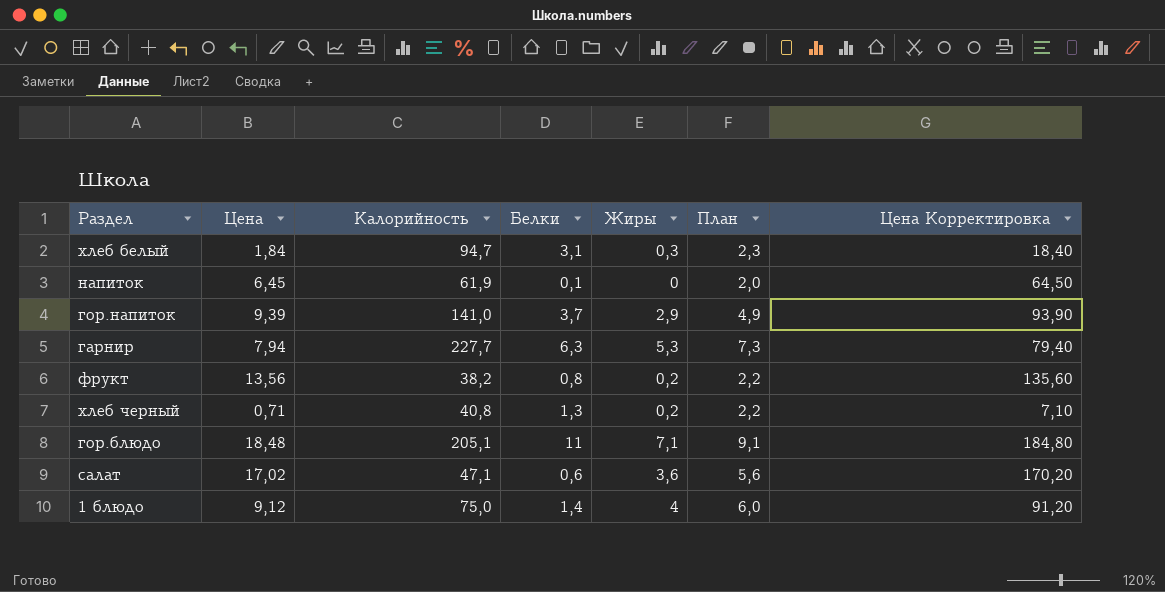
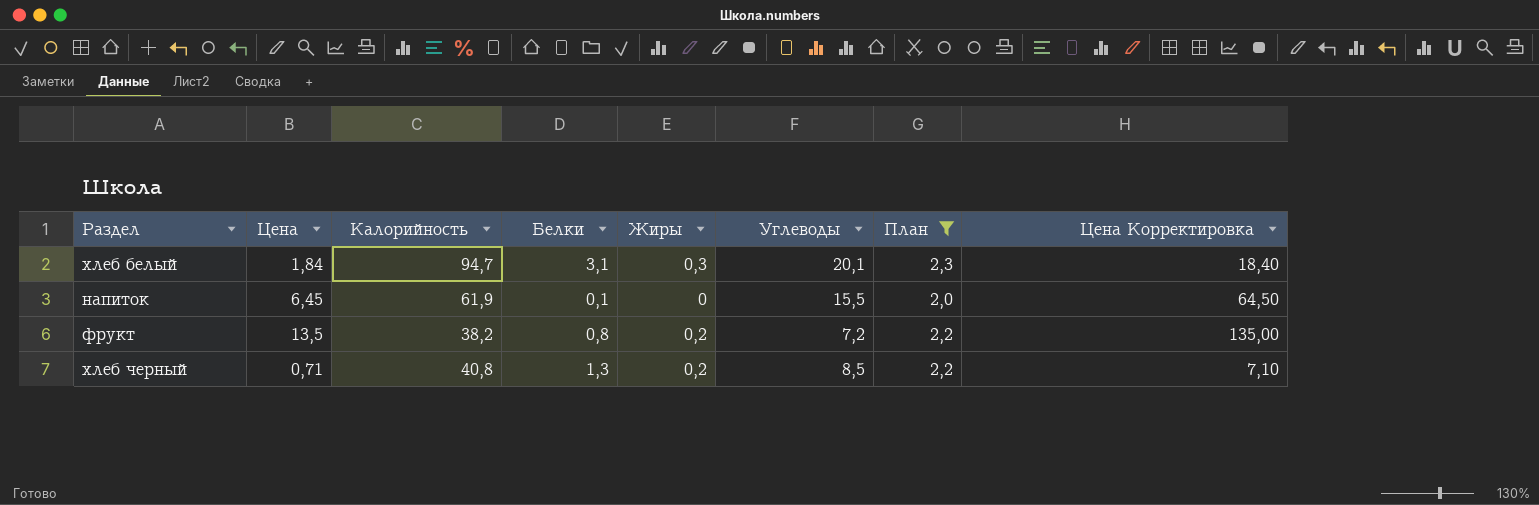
filter: none -> План <= 2,3
column Углеводы | position: none -> 6
фрукт | Цена: 13,56 -> 13,5
фрукт | Цена Корректировка: 135,60 -> 135,00

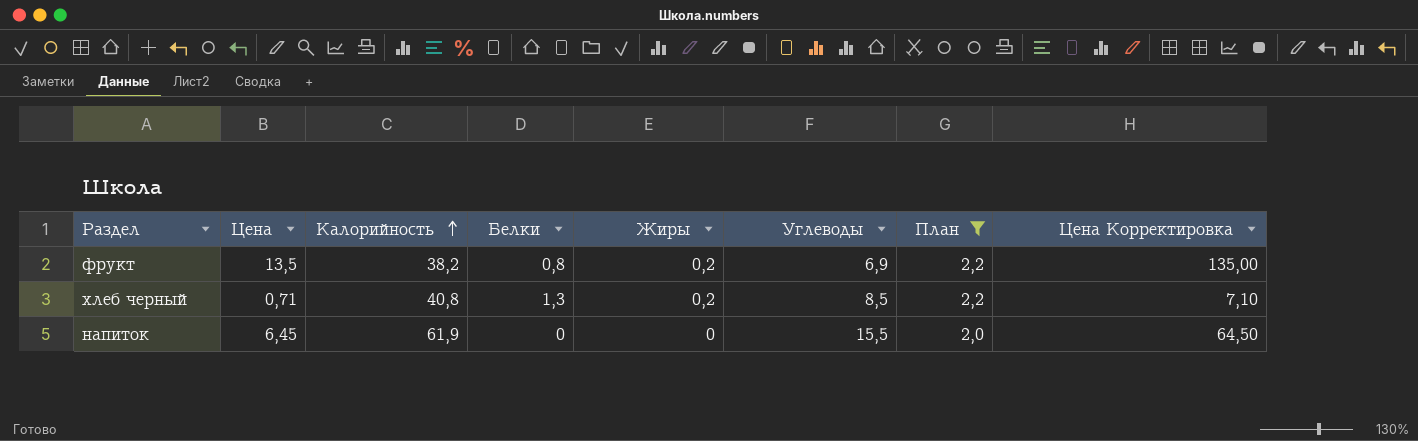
row order: none -> Калорийность ascending
row хлеб белый: 1,84 | 94,7 | 3,1 | 0,3 | 20,1 | 2,3 | 18,40 -> none
фрукт | Углеводы: 7,2 -> 6,9
напиток | Белки: 0,1 -> 0

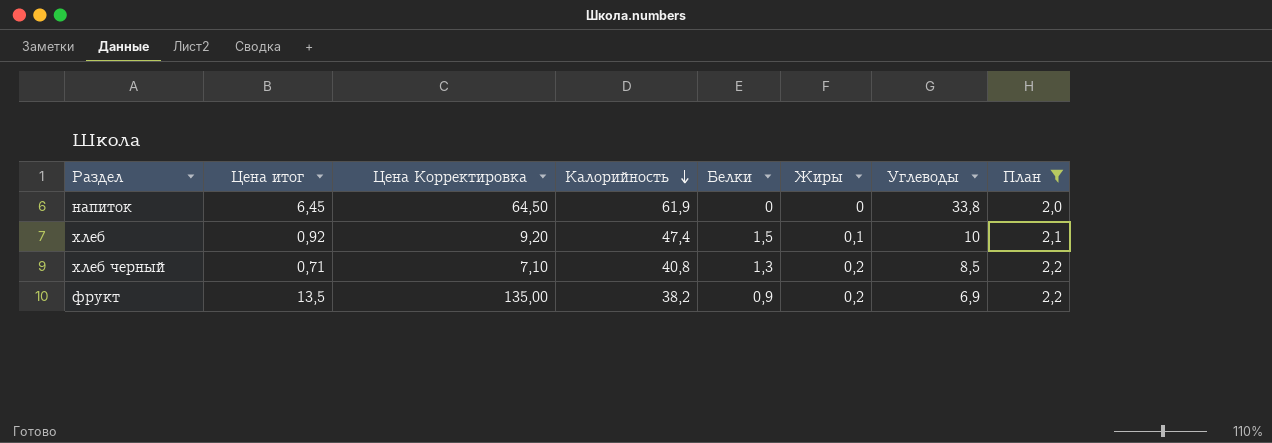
row order: Калорийность ascending -> Калорийность descending
column name: Цена -> Цена итог
column Цена Корректировка | position: 8 -> 3
напиток | Углеводы: 15,5 -> 33,8
row хлеб: none -> 0,92 | 9,20 | 47,4 | 1,5 | 0,1 | 10 | 2,1
фрукт | Белки: 0,8 -> 0,9

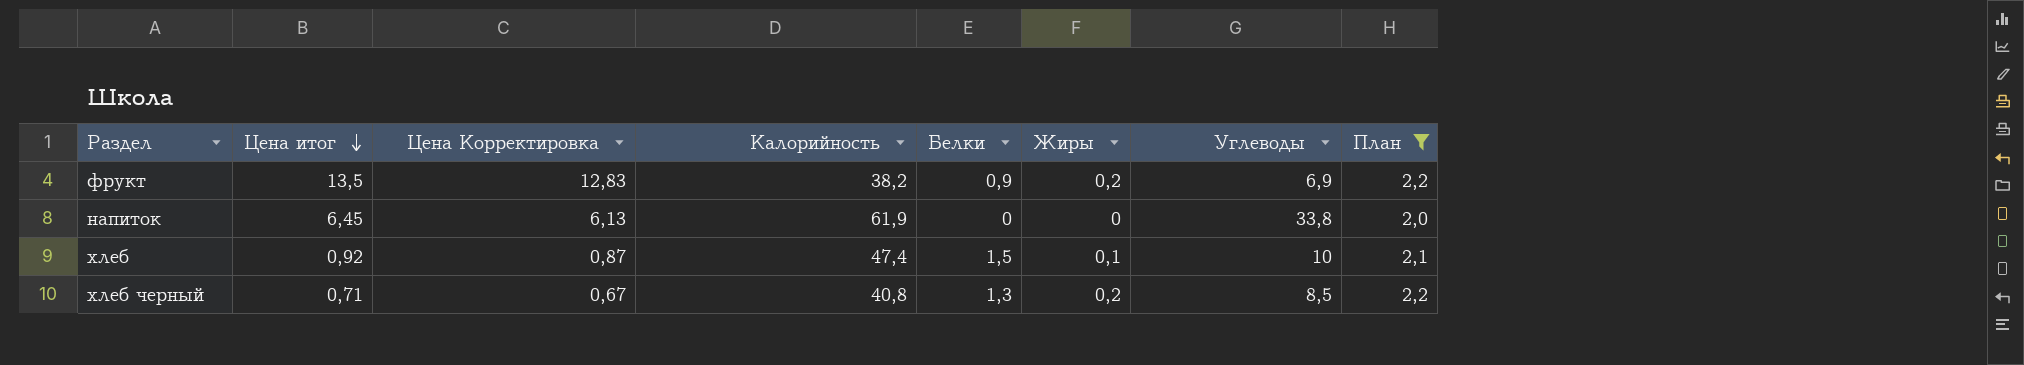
row order: Калорийность descending -> Цена итог descending
column Цена Корректировка | formula: [Цена итог] * 10 -> [Цена итог] * 0,95

